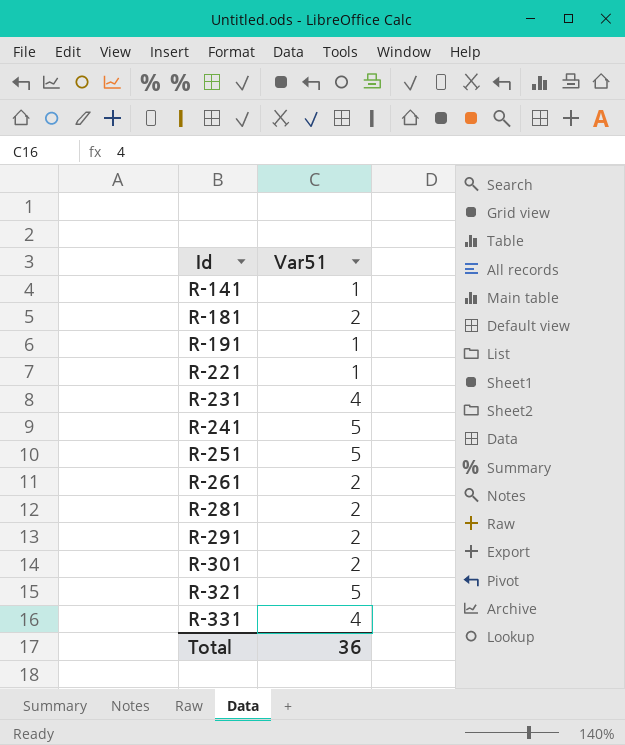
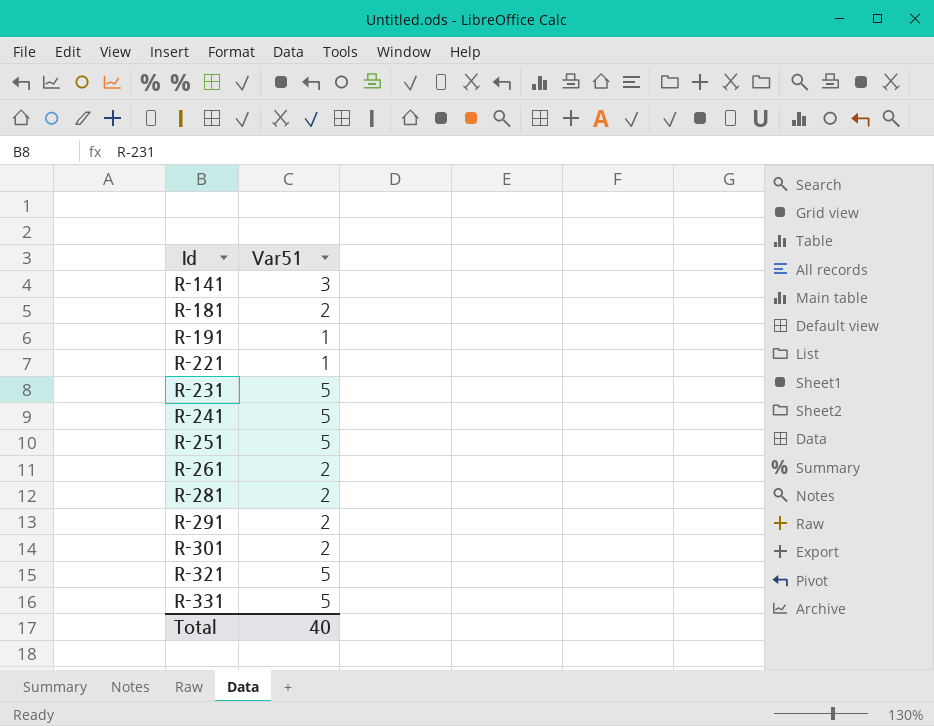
R-141 | Var51: 1 -> 3
R-231 | Var51: 4 -> 5
R-331 | Var51: 4 -> 5
Total | Var51: 36 -> 40

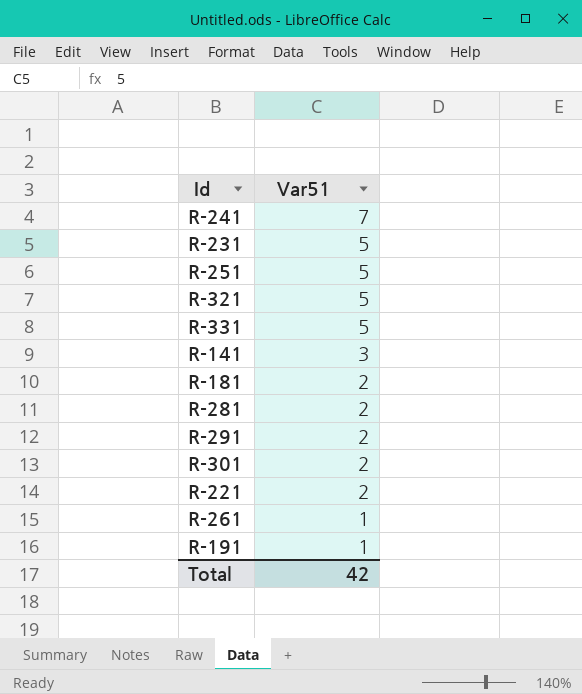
row order: Id ascending -> Var51 descending
R-241 | Var51: 5 -> 7
R-221 | Var51: 1 -> 2
R-261 | Var51: 2 -> 1
Total | Var51: 40 -> 42

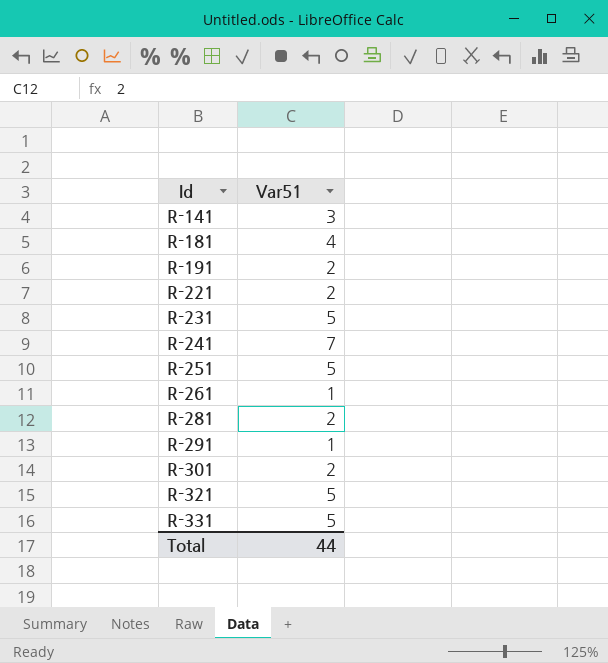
row order: Var51 descending -> Id ascending
R-181 | Var51: 2 -> 4
R-191 | Var51: 1 -> 2
R-291 | Var51: 2 -> 1
Total | Var51: 42 -> 44

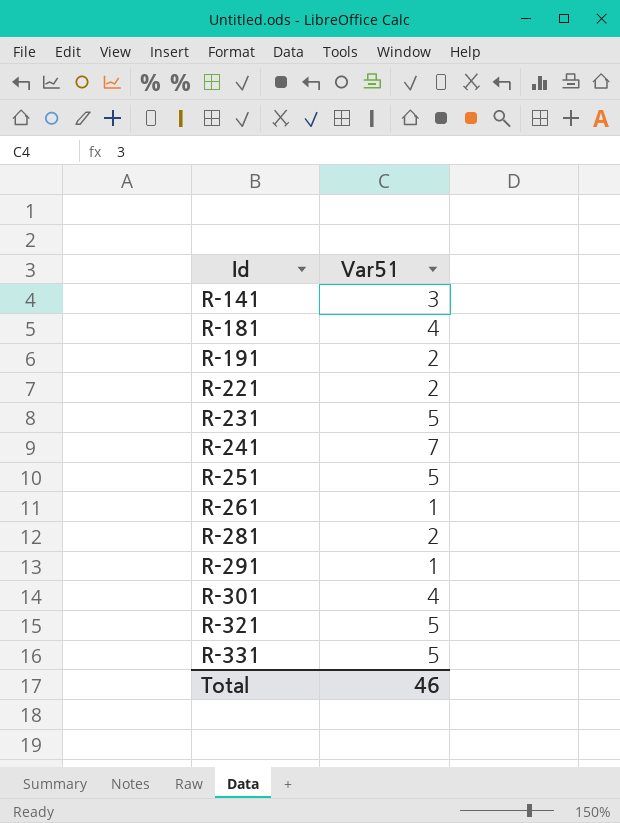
R-301 | Var51: 2 -> 4
Total | Var51: 44 -> 46

